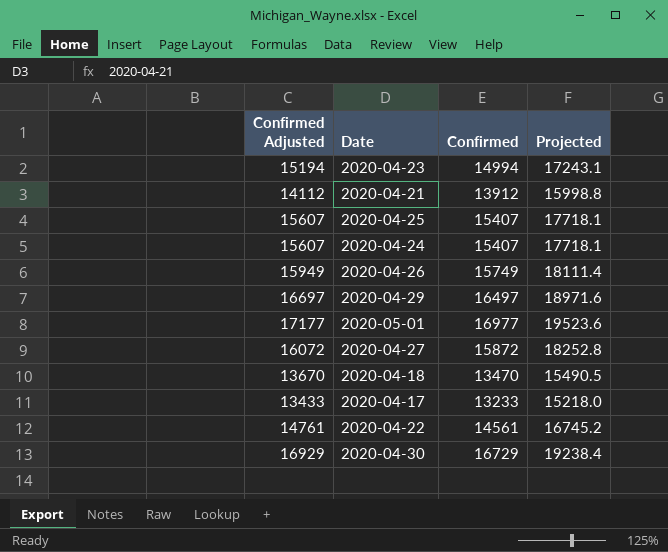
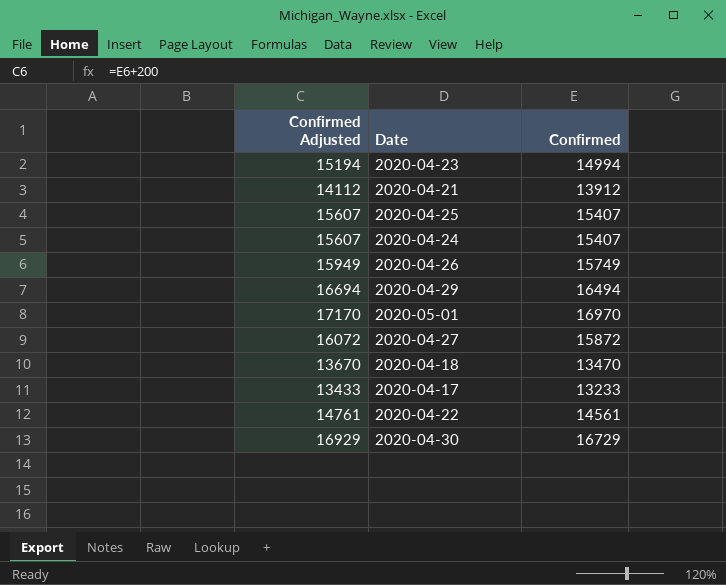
column Projected | formula: [Confirmed] * 1.15 -> none
2020-04-29 | Confirmed Adjusted: 16697 -> 16694
2020-04-29 | Confirmed: 16497 -> 16494
2020-05-01 | Confirmed Adjusted: 17177 -> 17170
2020-05-01 | Confirmed: 16977 -> 16970

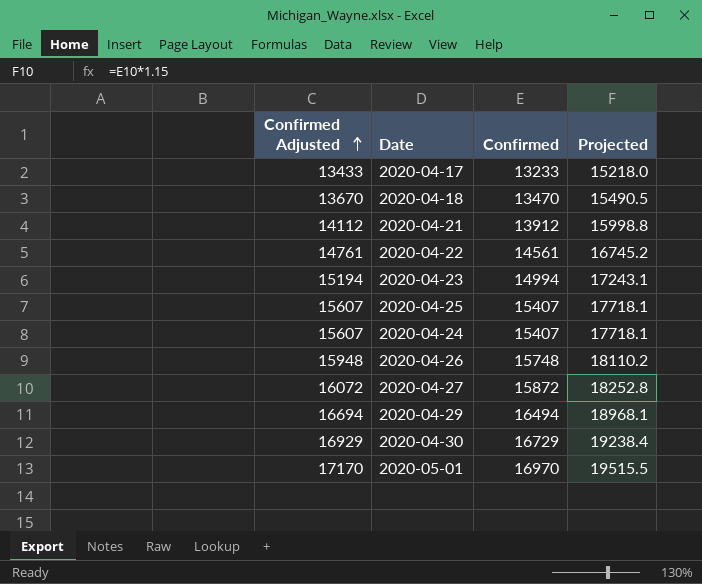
row order: none -> Confirmed Adjusted ascending
column Projected | formula: none -> [Confirmed] * 1.15
2020-04-26 | Confirmed Adjusted: 15949 -> 15948
2020-04-26 | Confirmed: 15749 -> 15748

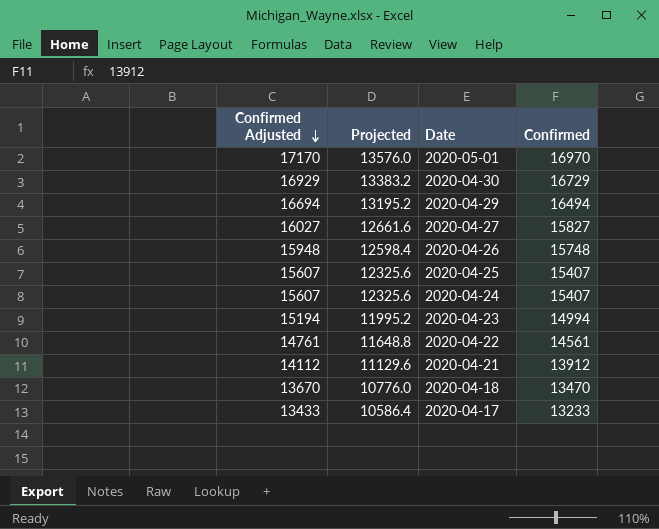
row order: Confirmed Adjusted ascending -> Confirmed Adjusted descending
column Projected | formula: [Confirmed] * 1.15 -> [Confirmed] * 0.8
column Projected | position: 4 -> 2
2020-04-27 | Confirmed Adjusted: 16072 -> 16027
2020-04-27 | Confirmed: 15872 -> 15827

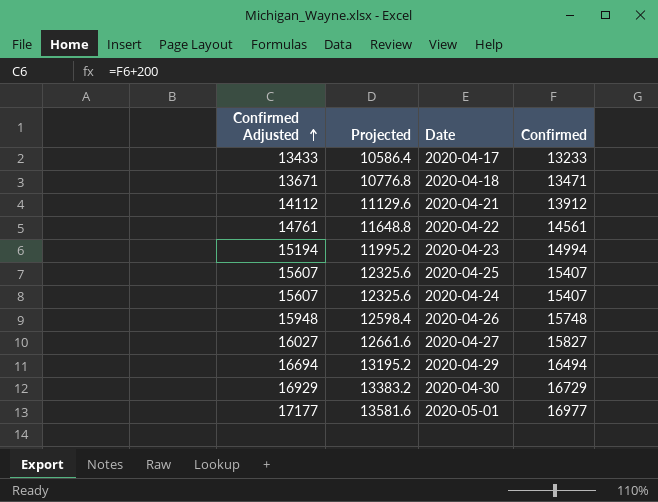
row order: Confirmed Adjusted descending -> Confirmed Adjusted ascending
2020-04-18 | Confirmed Adjusted: 13670 -> 13671
2020-04-18 | Projected: 10776.0 -> 10776.8
2020-04-18 | Confirmed: 13470 -> 13471
2020-05-01 | Confirmed Adjusted: 17170 -> 17177
2020-05-01 | Projected: 13576.0 -> 13581.6
2020-05-01 | Confirmed: 16970 -> 16977

